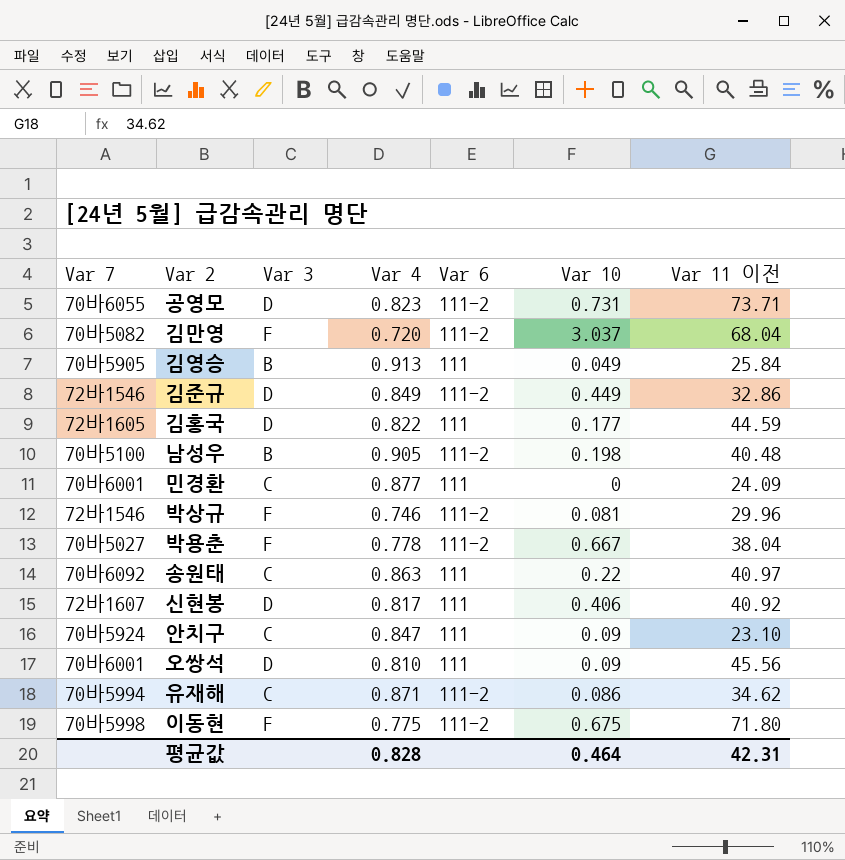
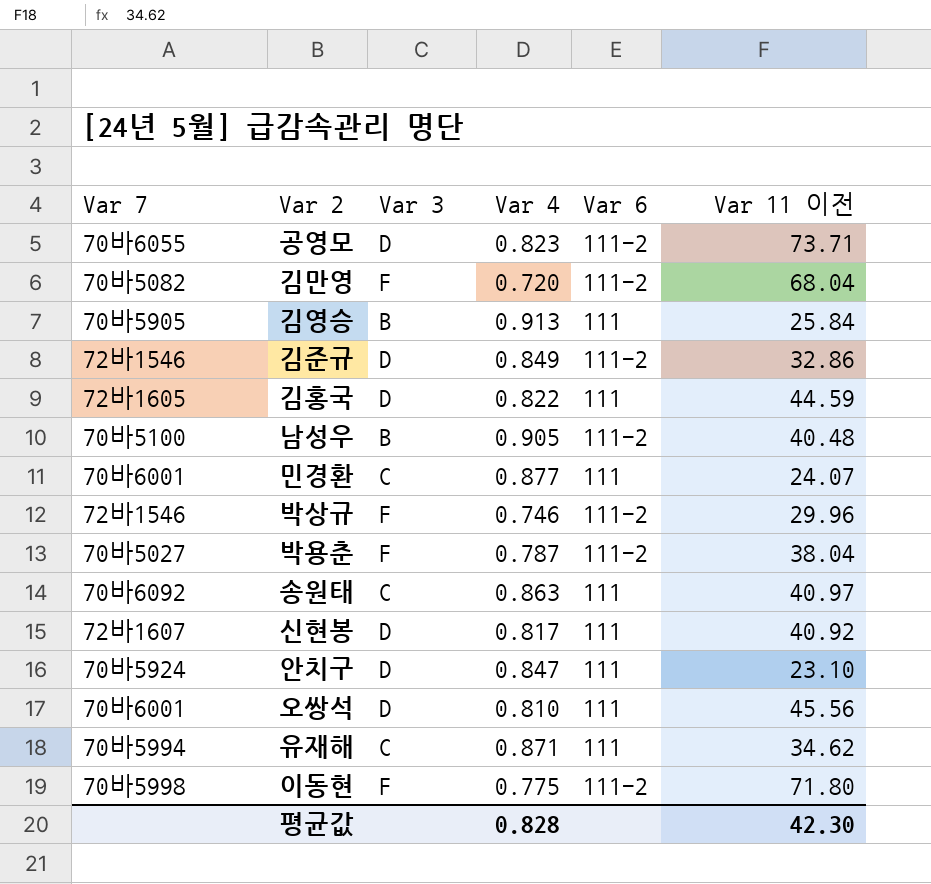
column Var 10 | position: 6 -> none
민경환 | Var 11 이전: 24.09 -> 24.07
박용춘 | Var 4: 0.778 -> 0.787
안치구 | Var 3: C -> D
유재해 | Var 6: 111-2 -> 111
평균값 | Var 11 이전: 42.31 -> 42.30

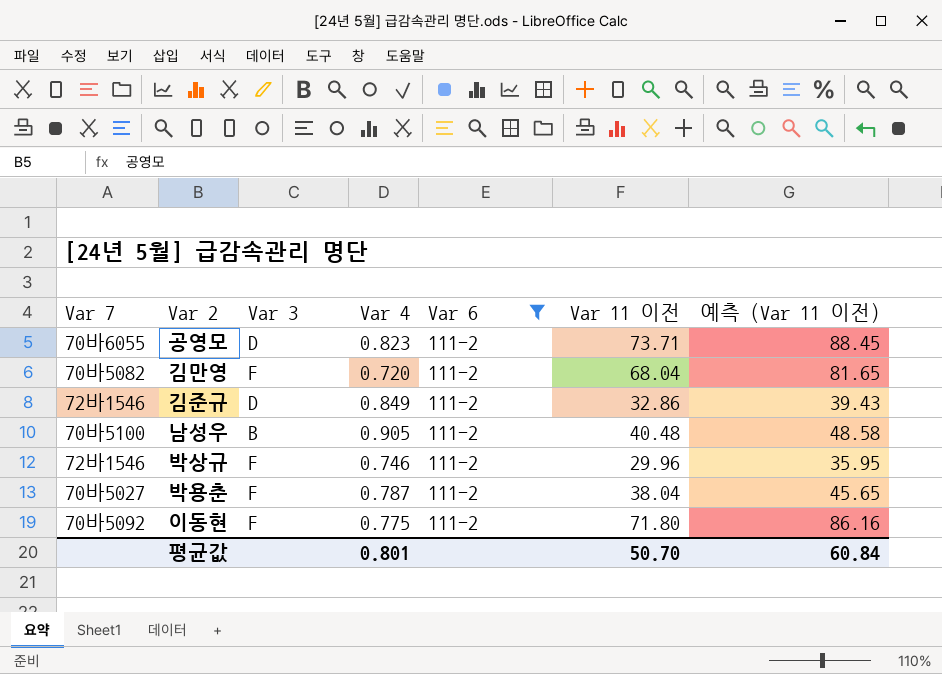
filter: none -> Var 6 = 111-2
column 예측 (Var 11 이전) | formula: none -> [Var 11 이전] * 1.2
이동현 | Var 7: 70바5998 -> 70바5092
평균값 | Var 4: 0.828 -> 0.801
평균값 | Var 11 이전: 42.30 -> 50.70

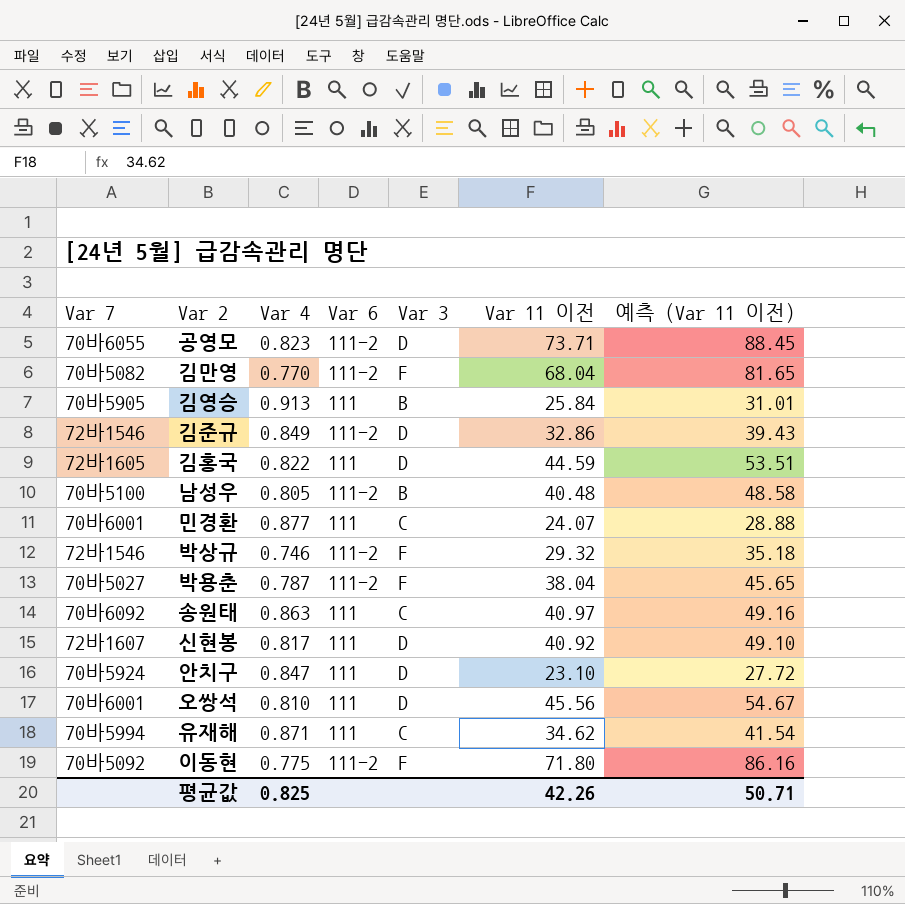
filter: Var 6 = 111-2 -> none
column Var 3 | position: 3 -> 5
김만영 | Var 4: 0.720 -> 0.770
남성우 | Var 4: 0.905 -> 0.805
박상규 | Var 11 이전: 29.96 -> 29.32
박상규 | 예측 (Var 11 이전): 35.95 -> 35.18
평균값 | Var 4: 0.801 -> 0.825
평균값 | Var 11 이전: 50.70 -> 42.26
평균값 | 예측 (Var 11 이전): 60.84 -> 50.71

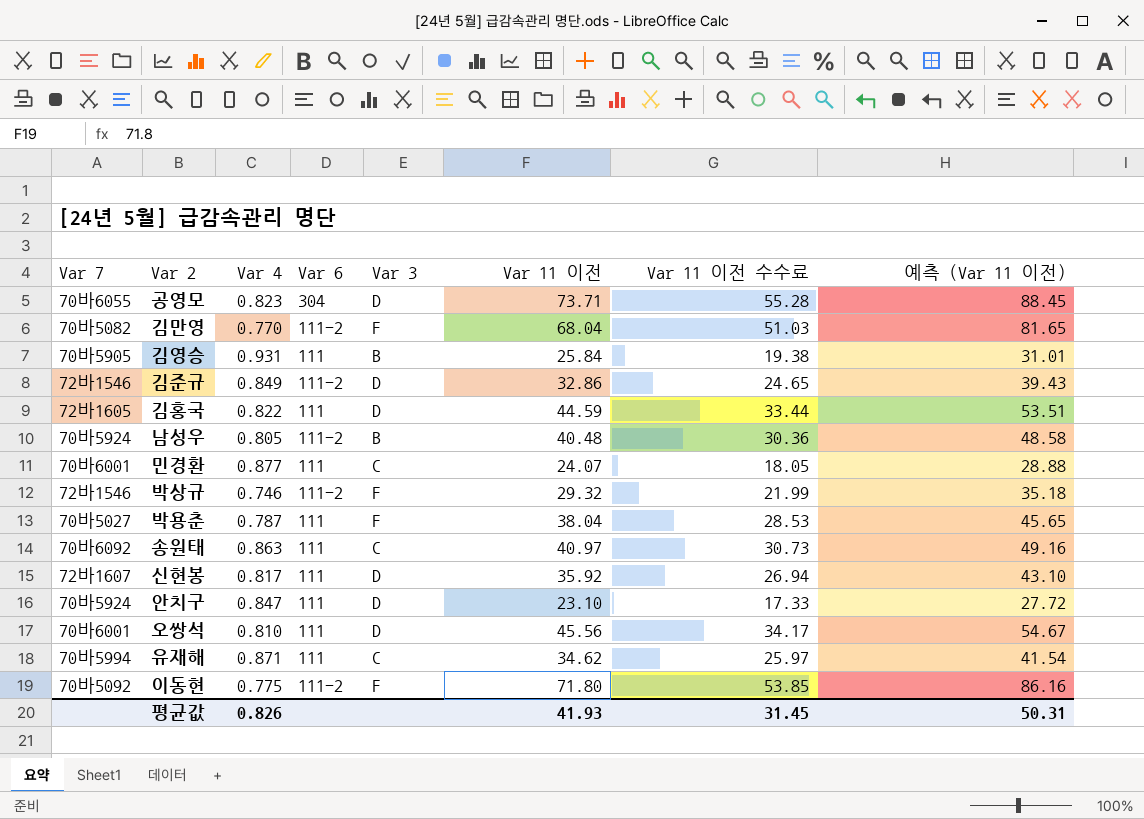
column Var 11 이전 수수료 | formula: none -> [Var 11 이전] * 0.75
공영모 | Var 6: 111-2 -> 304
김영승 | Var 4: 0.913 -> 0.931
남성우 | Var 7: 70바5100 -> 70바5924
박용춘 | Var 6: 111-2 -> 111
신현봉 | Var 11 이전: 40.92 -> 35.92
신현봉 | 예측 (Var 11 이전): 49.10 -> 43.10
평균값 | Var 4: 0.825 -> 0.826
평균값 | Var 11 이전: 42.26 -> 41.93
평균값 | 예측 (Var 11 이전): 50.71 -> 50.31

